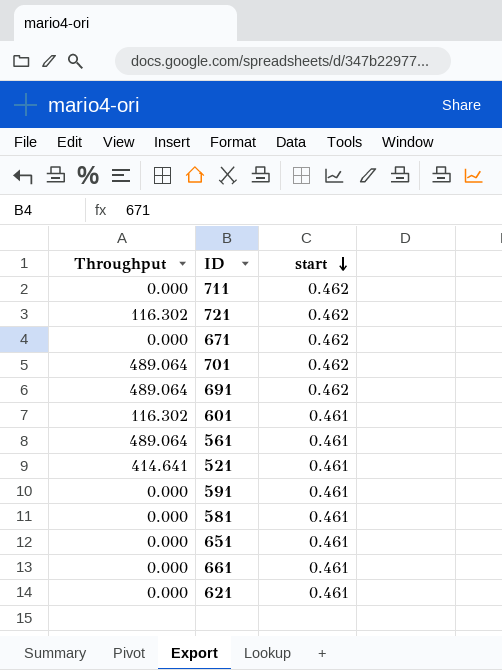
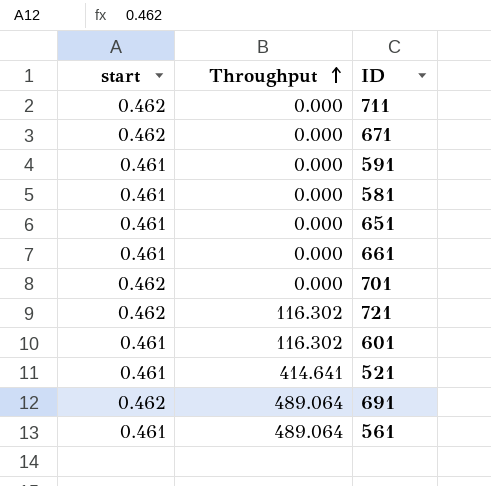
row order: start descending -> Throughput ascending
column start | position: 3 -> 1
row 621: 0.000 | 0.461 -> none
701 | Throughput: 489.064 -> 0.000

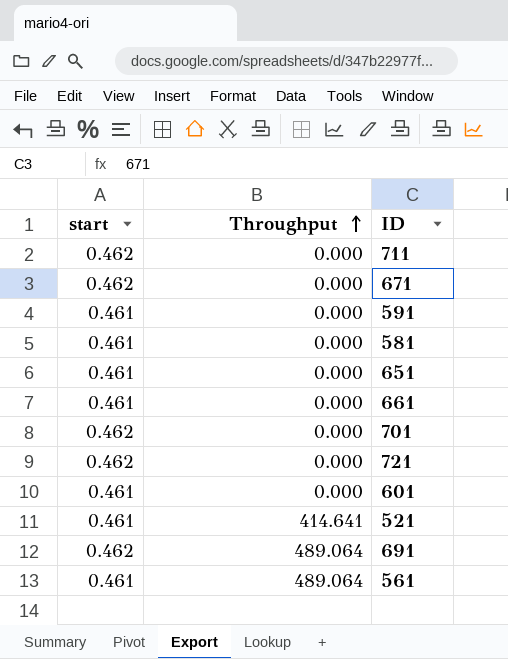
721 | Throughput: 116.302 -> 0.000
601 | Throughput: 116.302 -> 0.000

